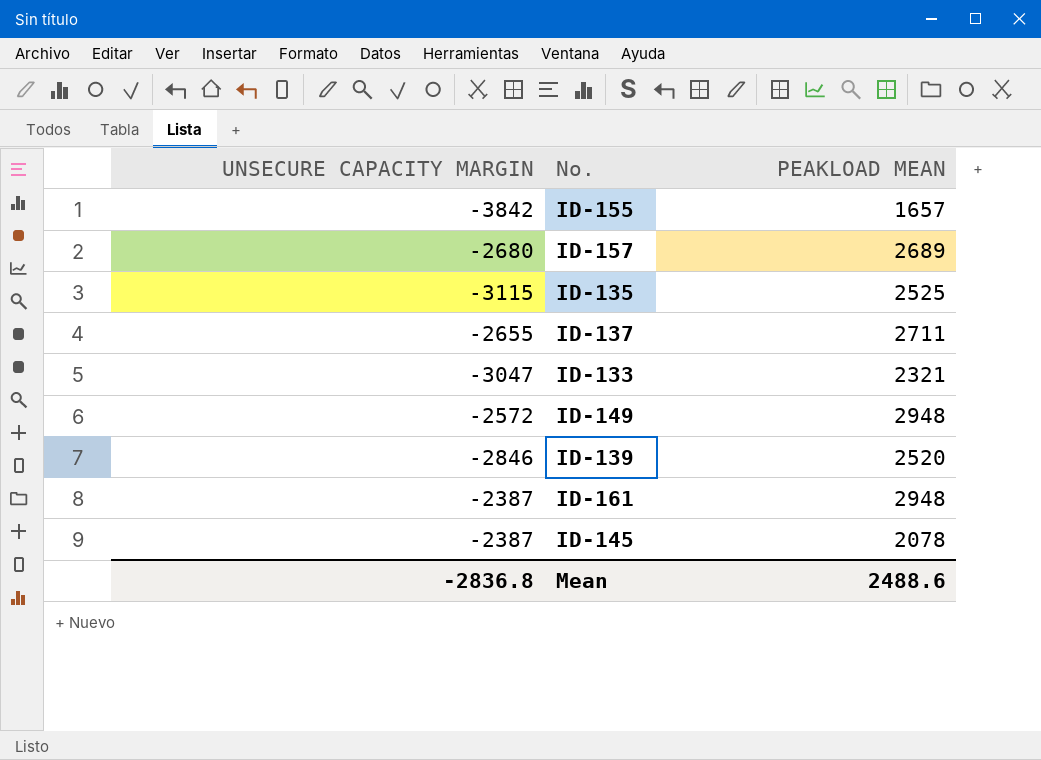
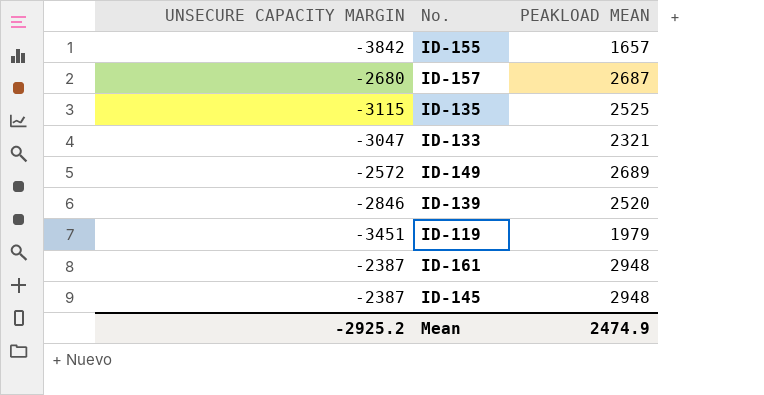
row ID-137: -2655 | 2711 -> none
ID-157 | PEAKLOAD MEAN: 2689 -> 2687
ID-149 | PEAKLOAD MEAN: 2948 -> 2689
row ID-119: none -> -3451 | 1979
ID-145 | PEAKLOAD MEAN: 2078 -> 2948
Mean | UNSECURE CAPACITY MARGIN: -2836.8 -> -2925.2
Mean | PEAKLOAD MEAN: 2488.6 -> 2474.9

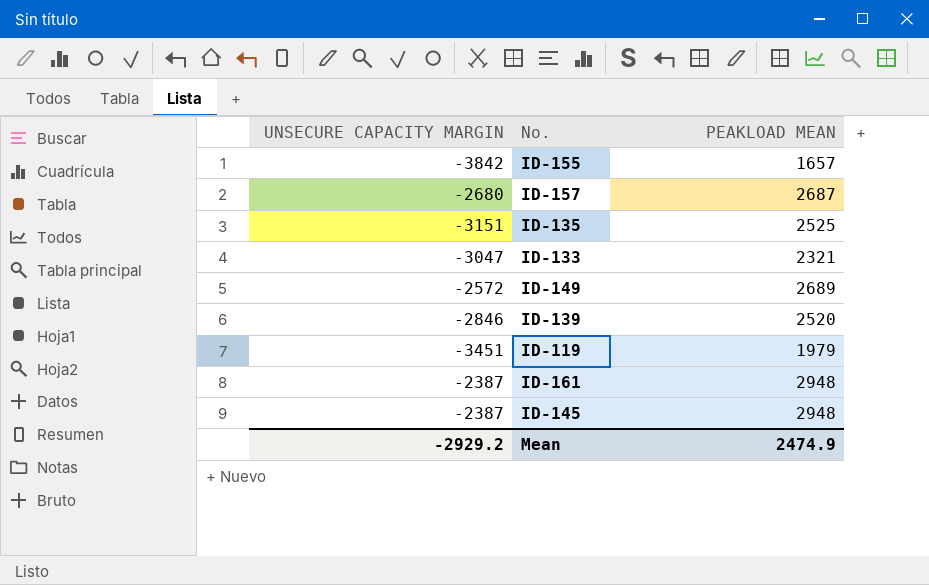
ID-135 | UNSECURE CAPACITY MARGIN: -3115 -> -3151
Mean | UNSECURE CAPACITY MARGIN: -2925.2 -> -2929.2

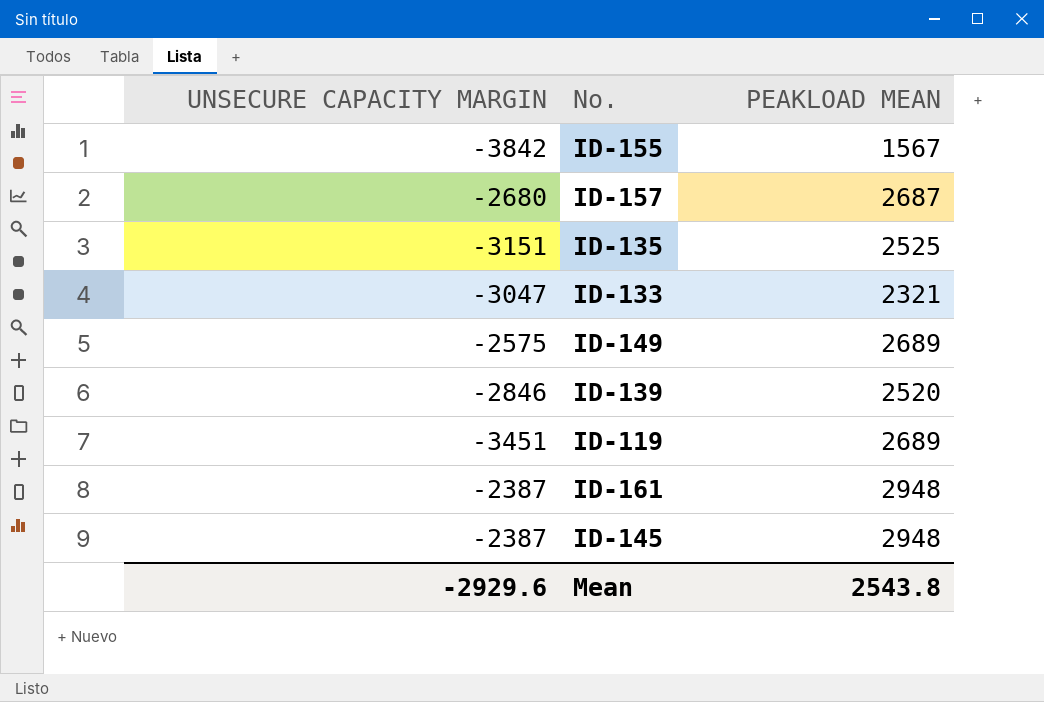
ID-155 | PEAKLOAD MEAN: 1657 -> 1567
ID-149 | UNSECURE CAPACITY MARGIN: -2572 -> -2575
ID-119 | PEAKLOAD MEAN: 1979 -> 2689
Mean | UNSECURE CAPACITY MARGIN: -2929.2 -> -2929.6
Mean | PEAKLOAD MEAN: 2474.9 -> 2543.8

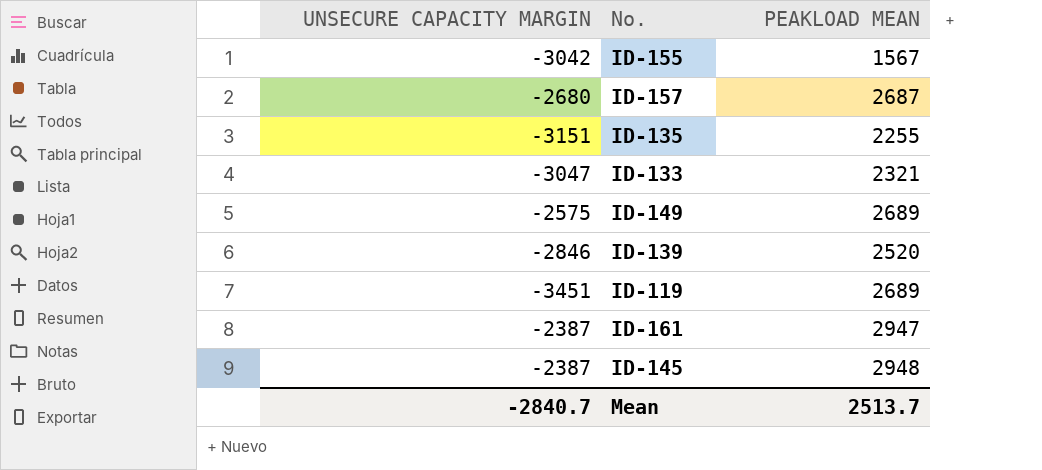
ID-155 | UNSECURE CAPACITY MARGIN: -3842 -> -3042
ID-135 | PEAKLOAD MEAN: 2525 -> 2255
ID-161 | PEAKLOAD MEAN: 2948 -> 2947
Mean | UNSECURE CAPACITY MARGIN: -2929.6 -> -2840.7
Mean | PEAKLOAD MEAN: 2543.8 -> 2513.7

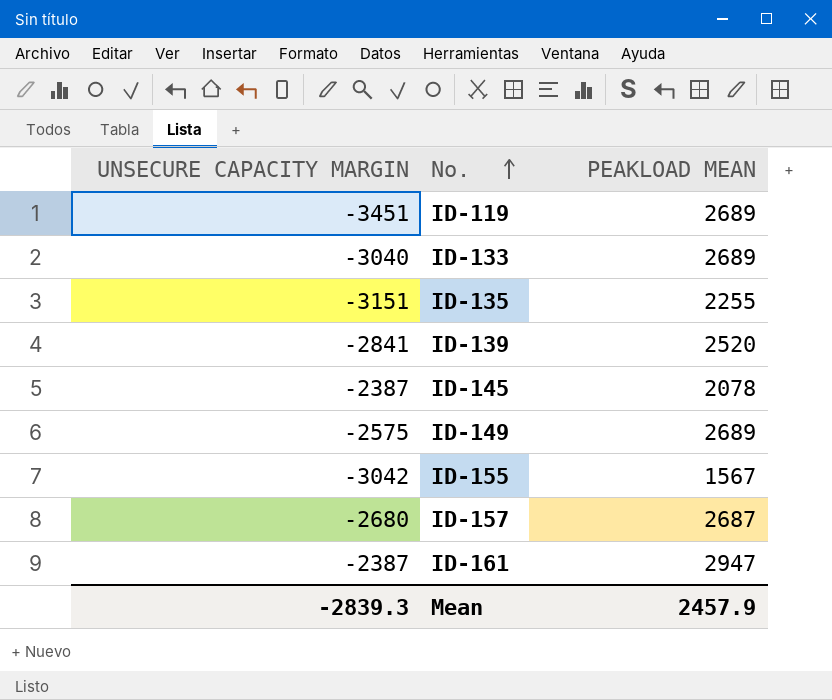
row order: none -> No. ascending
ID-133 | UNSECURE CAPACITY MARGIN: -3047 -> -3040
ID-133 | PEAKLOAD MEAN: 2321 -> 2689
ID-139 | UNSECURE CAPACITY MARGIN: -2846 -> -2841
ID-145 | PEAKLOAD MEAN: 2948 -> 2078
Mean | UNSECURE CAPACITY MARGIN: -2840.7 -> -2839.3
Mean | PEAKLOAD MEAN: 2513.7 -> 2457.9

